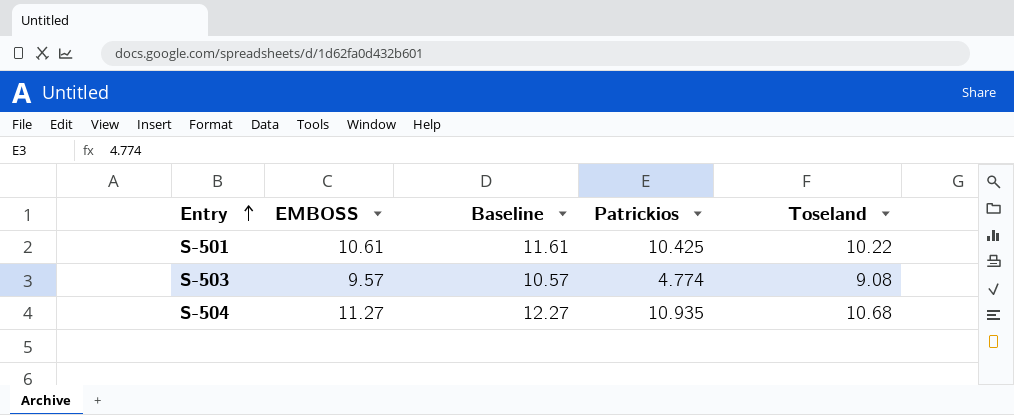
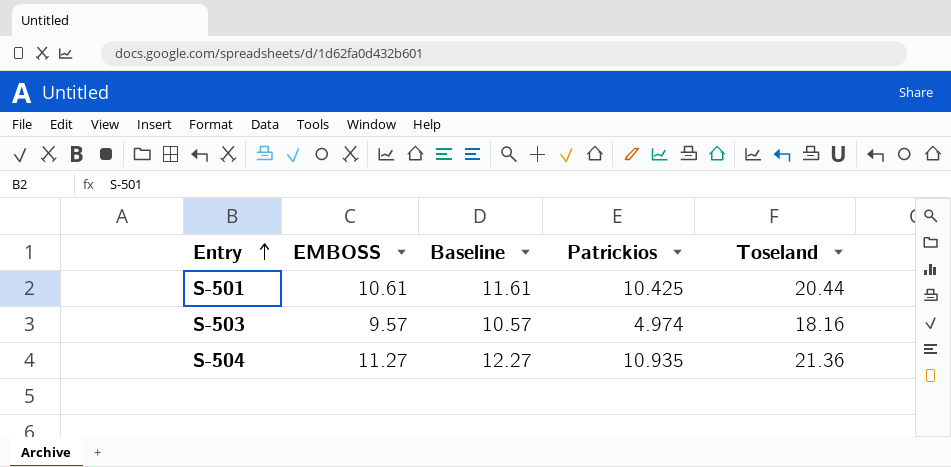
S-501 | Toseland: 10.22 -> 20.44
S-503 | Patrickios: 4.774 -> 4.974
S-503 | Toseland: 9.08 -> 18.16
S-504 | Toseland: 10.68 -> 21.36

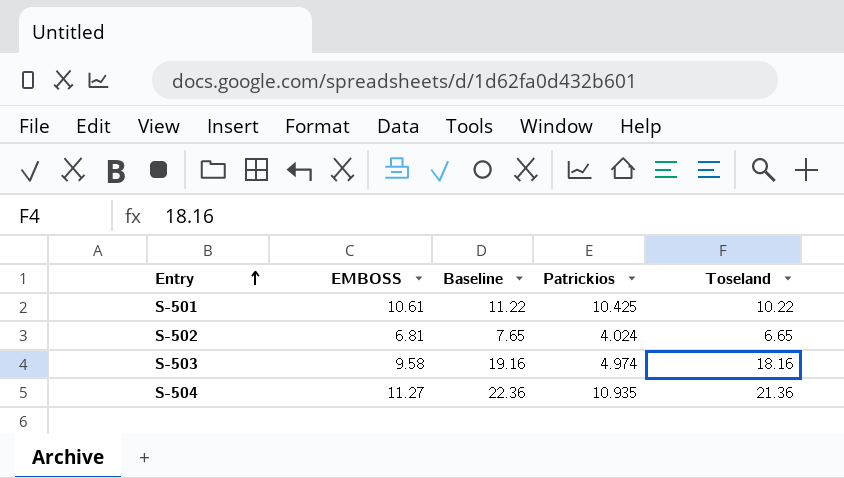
column Baseline | formula: [EMBOSS] + 1 -> [Toseland] + 1
S-501 | Toseland: 20.44 -> 10.22
row S-502: none -> 6.81 | 7.65 | 4.024 | 6.65
S-503 | EMBOSS: 9.57 -> 9.58

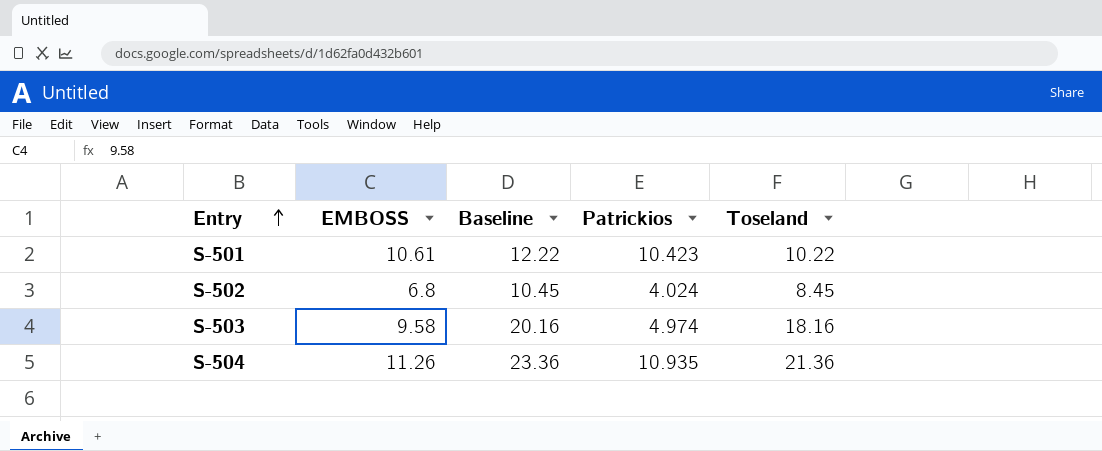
column Baseline | formula: [Toseland] + 1 -> [Toseland] + 2
S-501 | Patrickios: 10.425 -> 10.423
S-502 | EMBOSS: 6.81 -> 6.8
S-502 | Toseland: 6.65 -> 8.45
S-504 | EMBOSS: 11.27 -> 11.26

